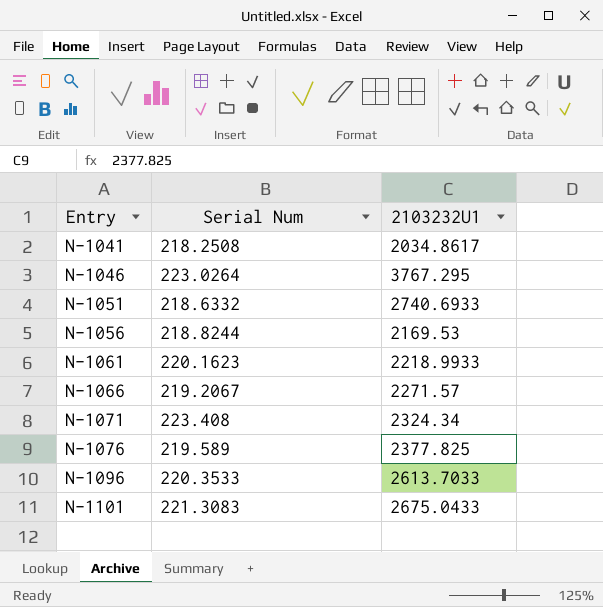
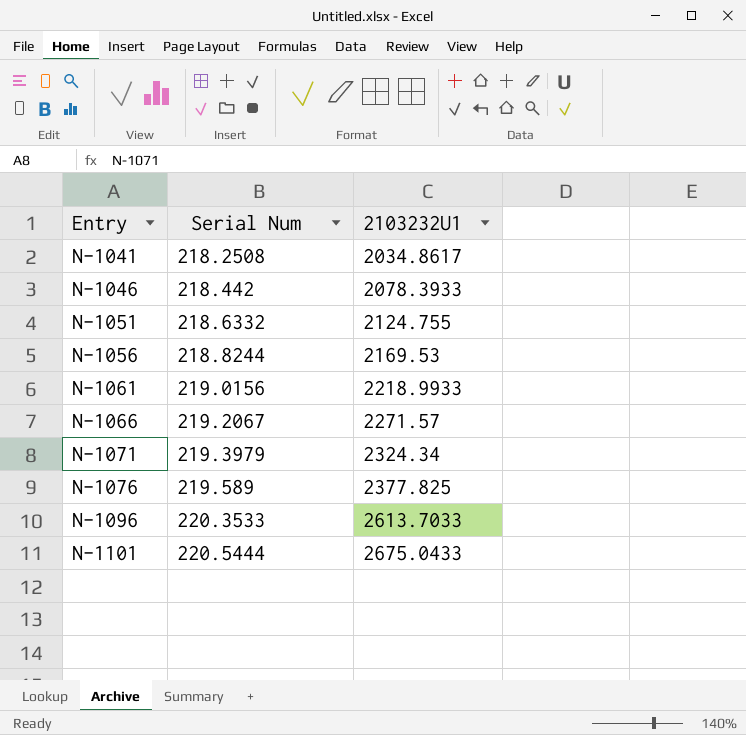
N-1046 | Serial Num: 223.0264 -> 218.442
N-1046 | 2103232U1: 3767.295 -> 2078.3933
N-1051 | 2103232U1: 2740.6933 -> 2124.755
N-1061 | Serial Num: 220.1623 -> 219.0156
N-1071 | Serial Num: 223.408 -> 219.3979
N-1101 | Serial Num: 221.3083 -> 220.5444

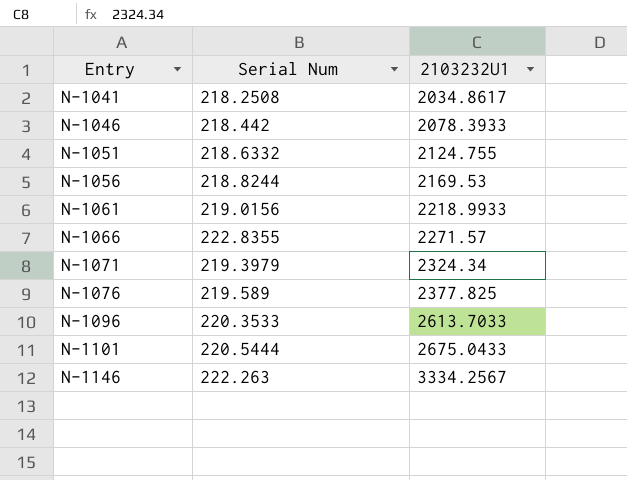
N-1066 | Serial Num: 219.2067 -> 222.8355
row N-1146: none -> 222.263 | 3334.2567

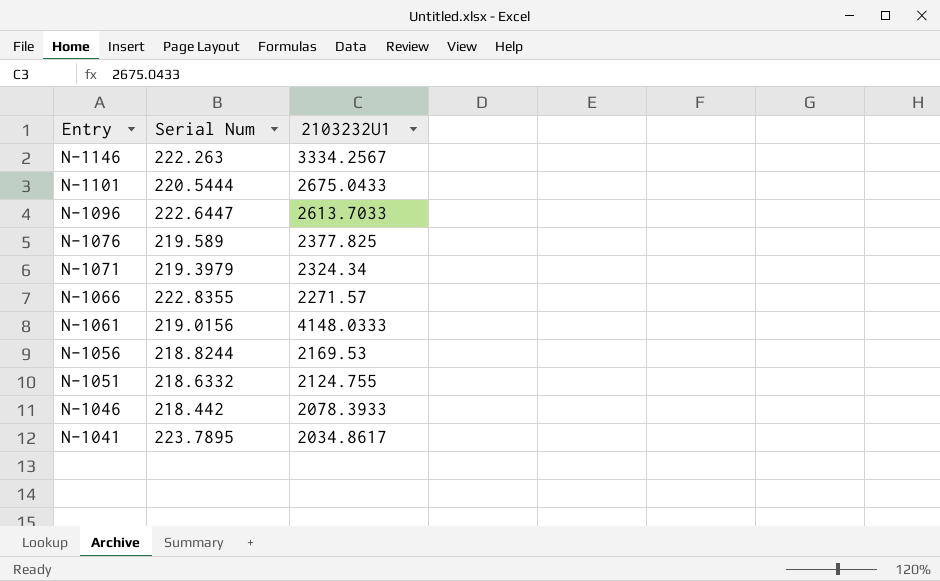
row order: Entry ascending -> Entry descending
N-1096 | Serial Num: 220.3533 -> 222.6447
N-1061 | 2103232U1: 2218.9933 -> 4148.0333
N-1041 | Serial Num: 218.2508 -> 223.7895

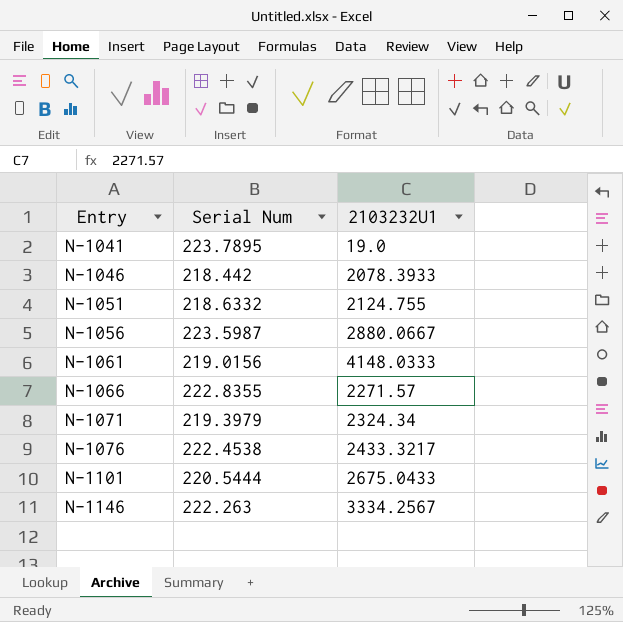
row order: Entry descending -> Entry ascending
row N-1096: 222.6447 | 2613.7033 -> none
N-1041 | 2103232U1: 2034.8617 -> 19.0
N-1056 | Serial Num: 218.8244 -> 223.5987
N-1056 | 2103232U1: 2169.53 -> 2880.0667
N-1076 | Serial Num: 219.589 -> 222.4538
N-1076 | 2103232U1: 2377.825 -> 2433.3217

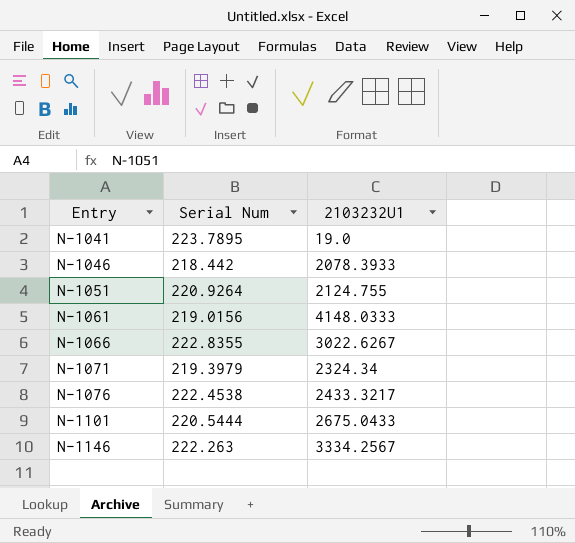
row N-1056: 223.5987 | 2880.0667 -> none
N-1051 | Serial Num: 218.6332 -> 220.9264
N-1066 | 2103232U1: 2271.57 -> 3022.6267

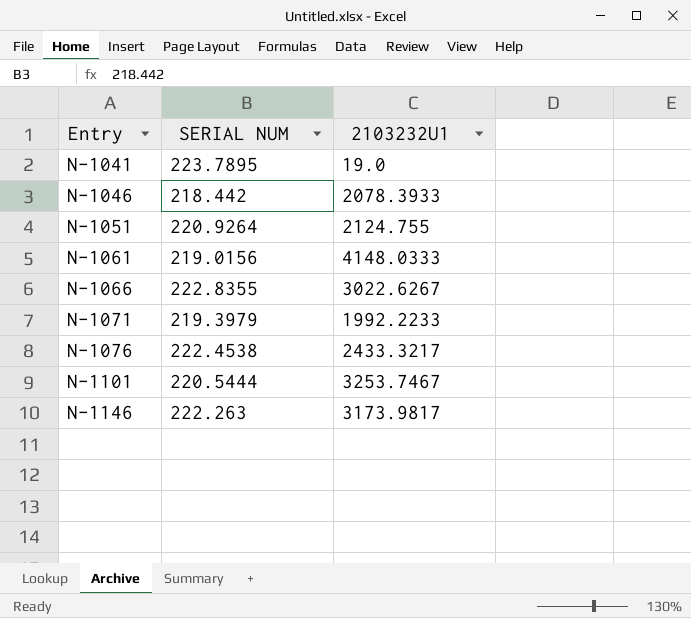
column name: Serial Num -> SERIAL NUM
N-1071 | 2103232U1: 2324.34 -> 1992.2233
N-1101 | 2103232U1: 2675.0433 -> 3253.7467
N-1146 | 2103232U1: 3334.2567 -> 3173.9817

